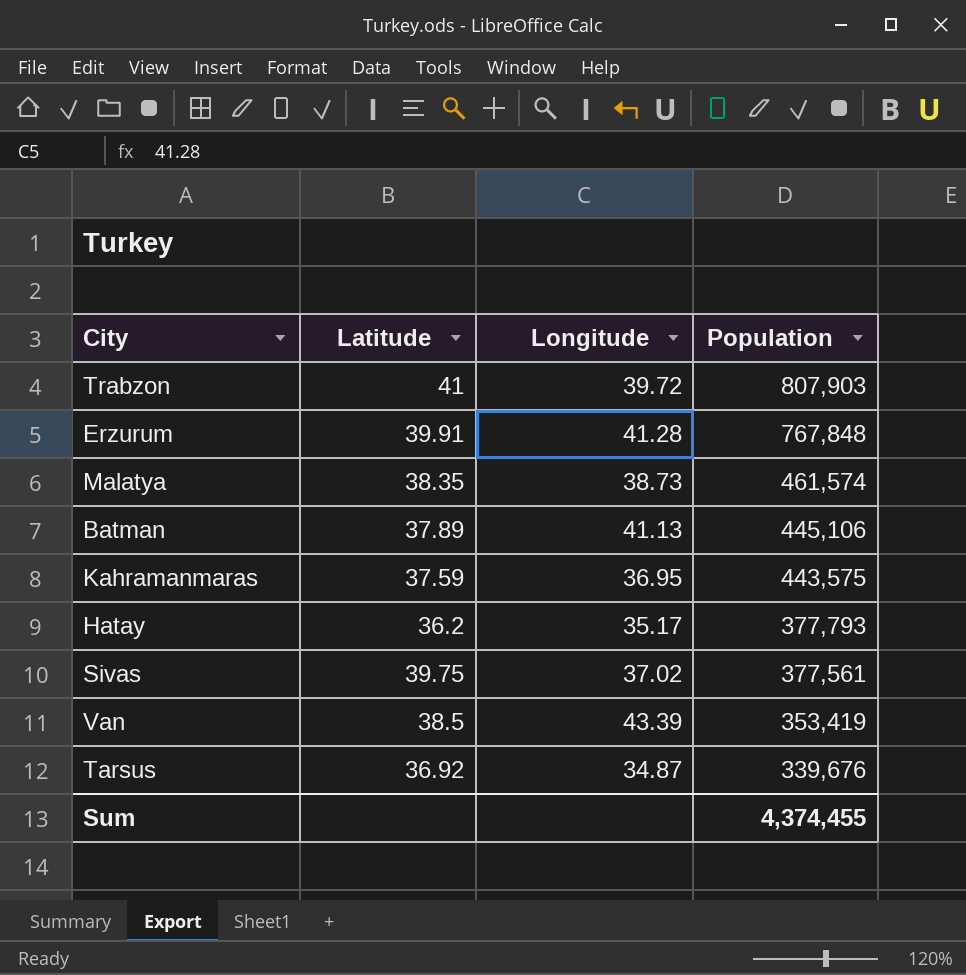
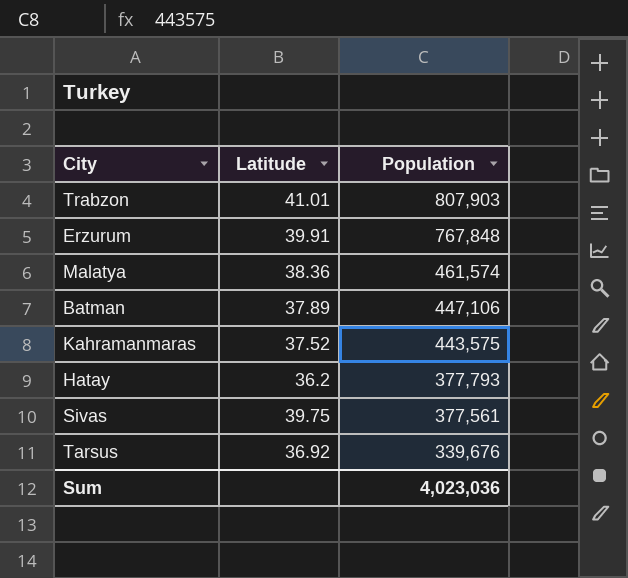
column Longitude | position: 3 -> none
row Van: 38.5 | 43.39 | 353,419 -> none
Trabzon | Latitude: 41 -> 41.01
Malatya | Latitude: 38.35 -> 38.36
Batman | Population: 445,106 -> 447,106
Kahramanmaras | Latitude: 37.59 -> 37.52
Sum | Population: 4,374,455 -> 4,023,036

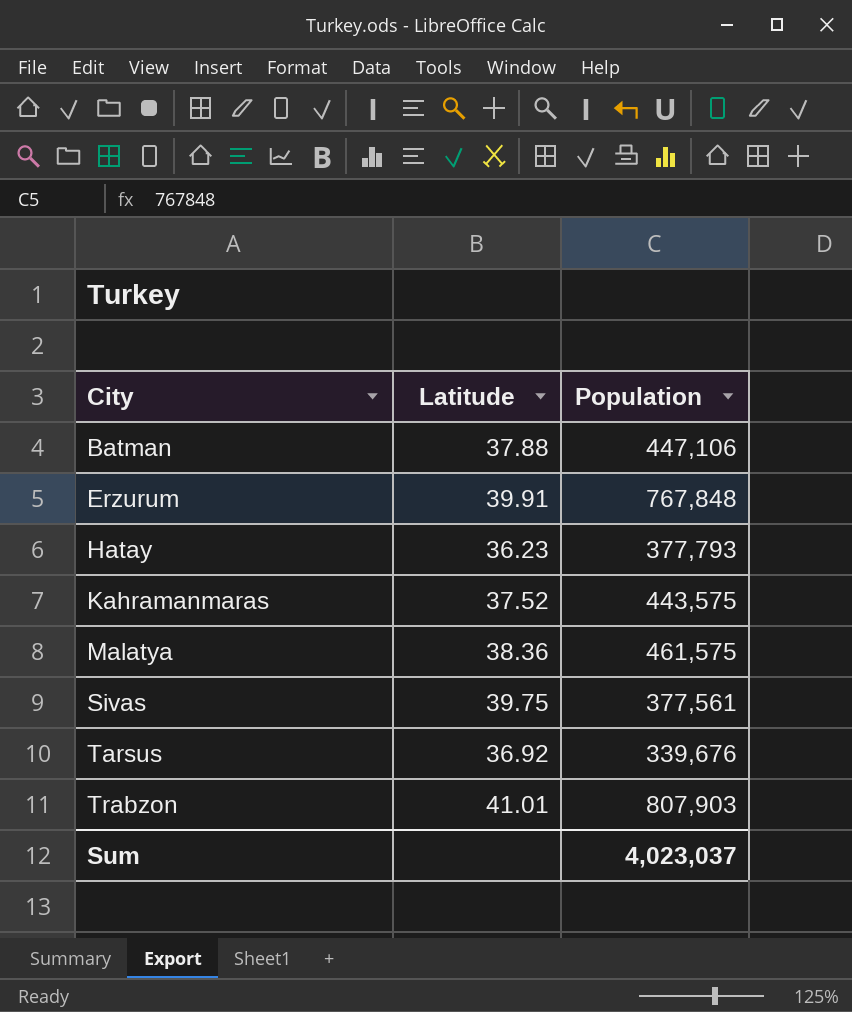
row order: Population descending -> City ascending
Batman | Latitude: 37.89 -> 37.88
Hatay | Latitude: 36.2 -> 36.23
Malatya | Population: 461,574 -> 461,575
Sum | Population: 4,023,036 -> 4,023,037

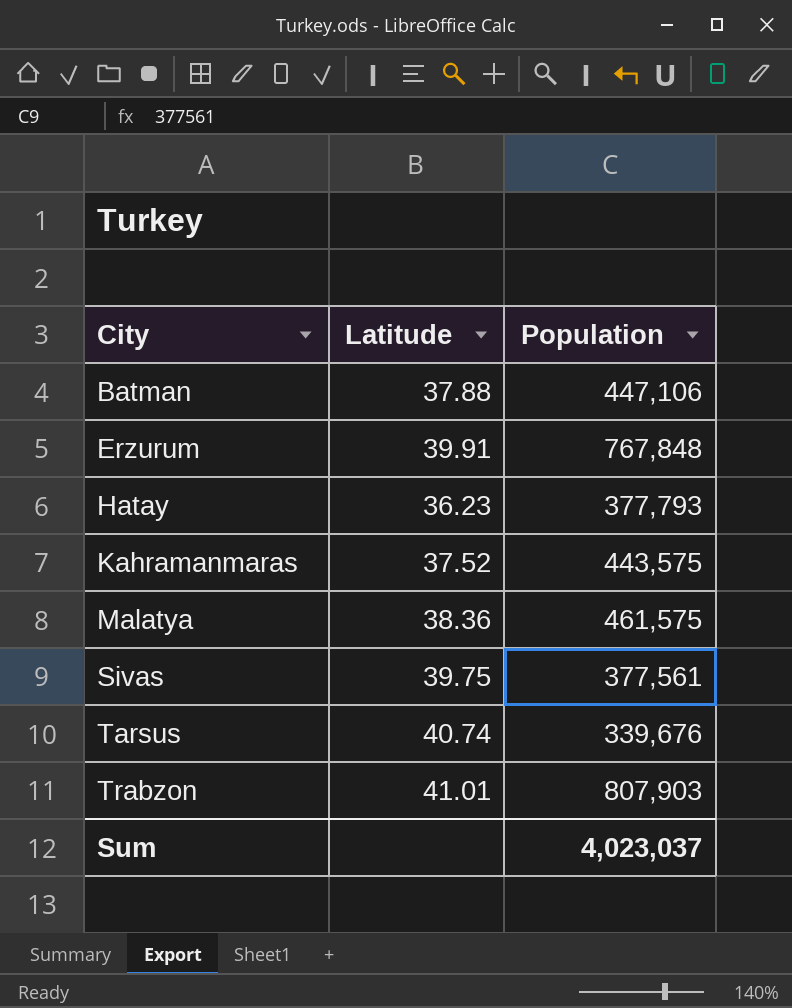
Tarsus | Latitude: 36.92 -> 40.74

